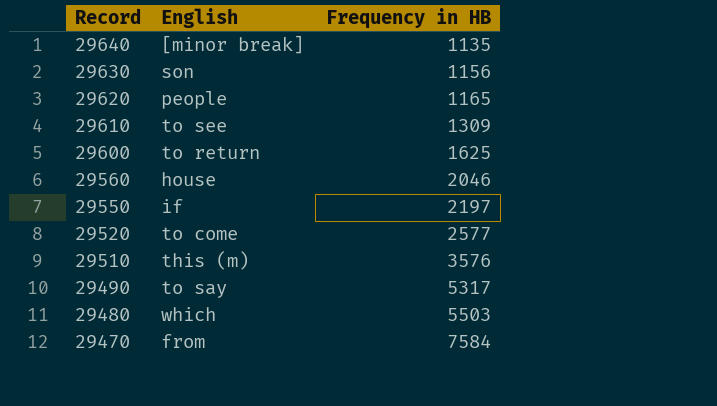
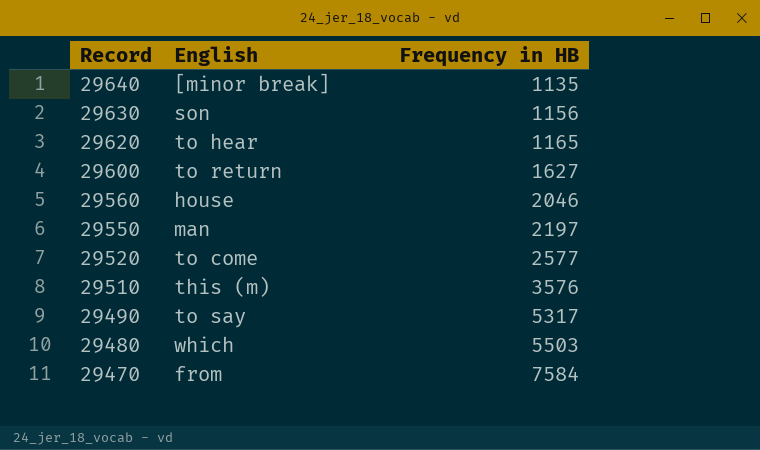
row 29610: to see | 1309 -> none
29620 | English: people -> to hear
29600 | Frequency in HB: 1625 -> 1627
29550 | English: if -> man

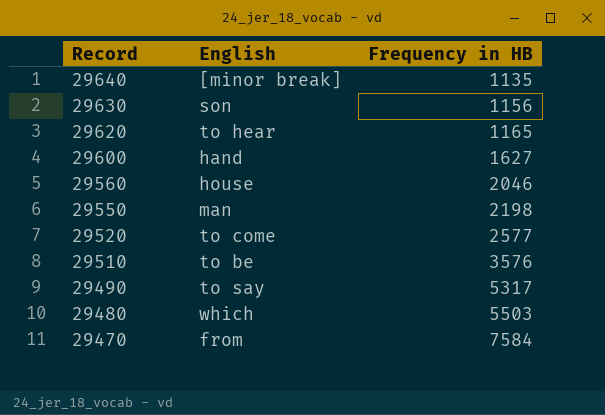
29600 | English: to return -> hand
29550 | Frequency in HB: 2197 -> 2198
29510 | English: this (m) -> to be

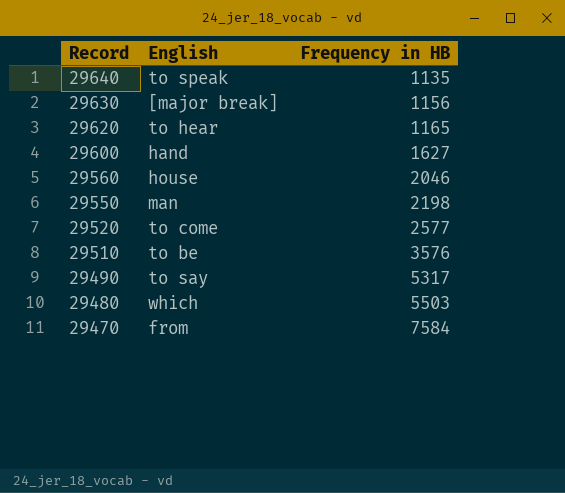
29640 | English: [minor break] -> to speak
29630 | English: son -> [major break]

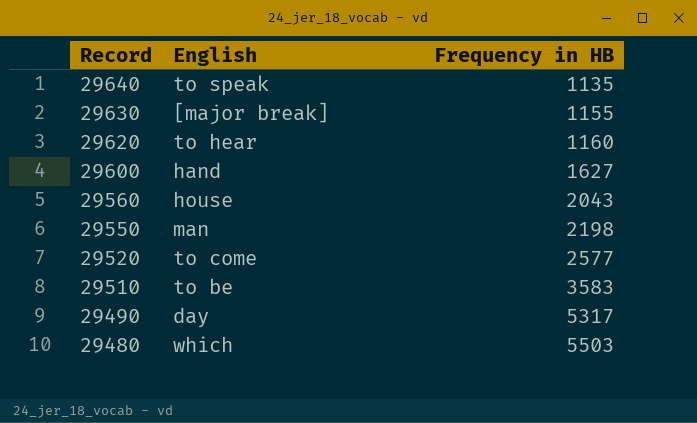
row 29470: from | 7584 -> none
29630 | Frequency in HB: 1156 -> 1155
29620 | Frequency in HB: 1165 -> 1160
29560 | Frequency in HB: 2046 -> 2043
29510 | Frequency in HB: 3576 -> 3583
29490 | English: to say -> day

